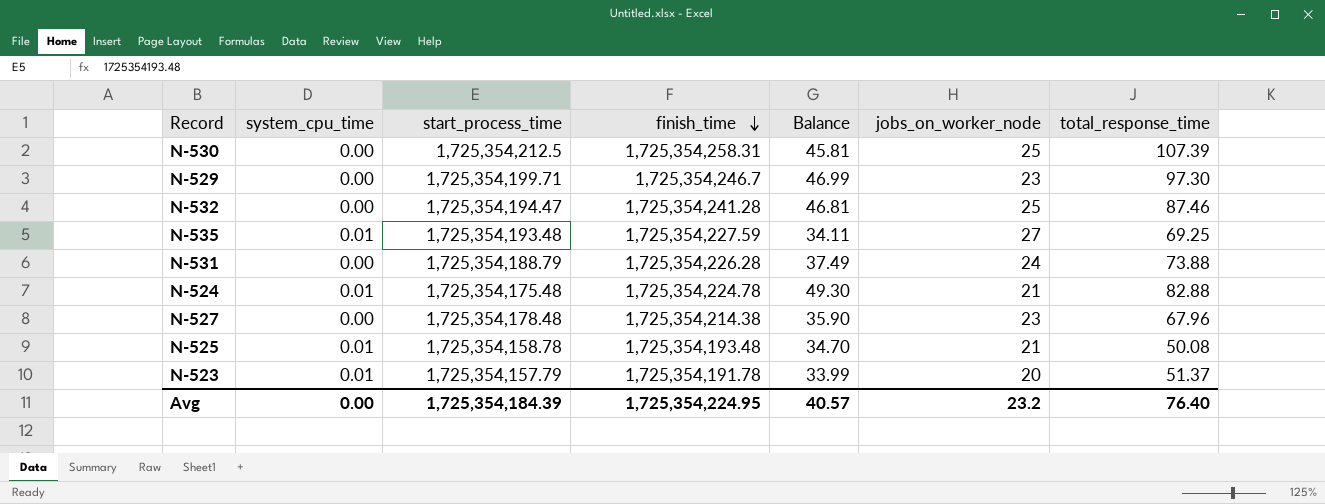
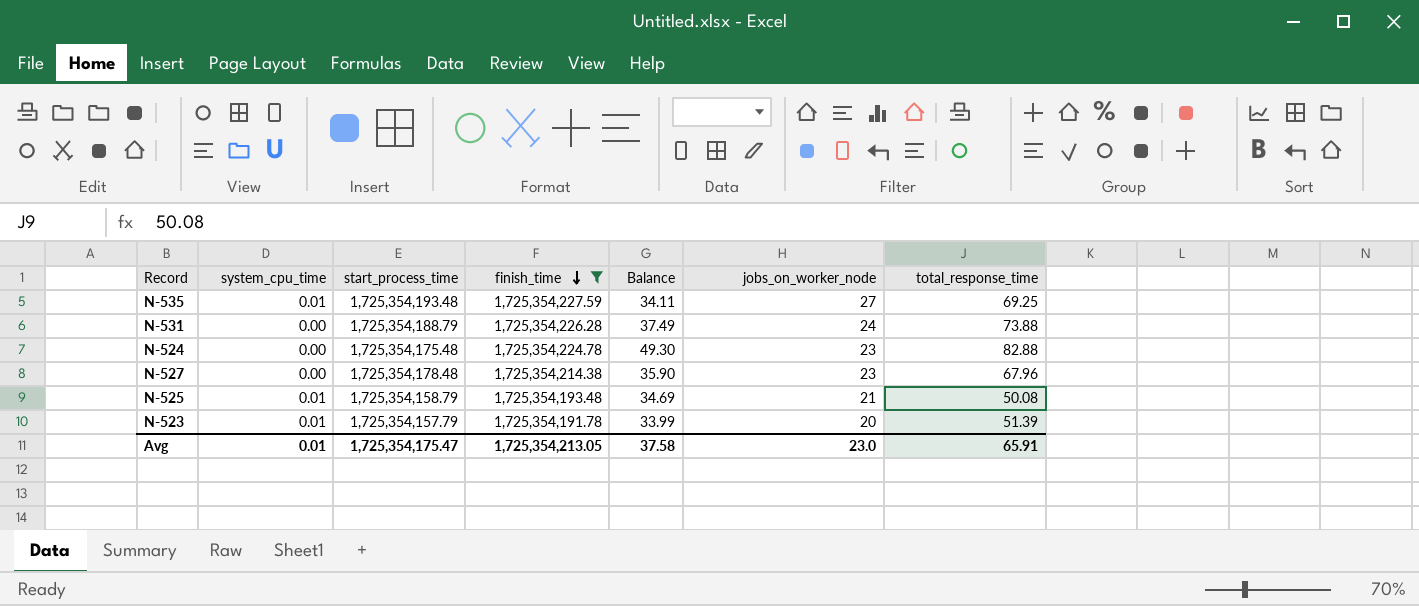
filter: none -> finish_time <= 1,725,354,227.59
N-524 | system_cpu_time: 0.01 -> 0.00
N-524 | jobs_on_worker_node: 21 -> 23
N-525 | start_process_time: 1,725,354,158.78 -> 1,725,354,158.79
N-525 | Balance: 34.70 -> 34.69
N-523 | total_response_time: 51.37 -> 51.39
Avg | system_cpu_time: 0.00 -> 0.01
Avg | start_process_time: 1,725,354,184.39 -> 1,725,354,175.47
Avg | finish_time: 1,725,354,224.95 -> 1,725,354,213.05
Avg | Balance: 40.57 -> 37.58
Avg | jobs_on_worker_node: 23.2 -> 23.0
Avg | total_response_time: 76.40 -> 65.91

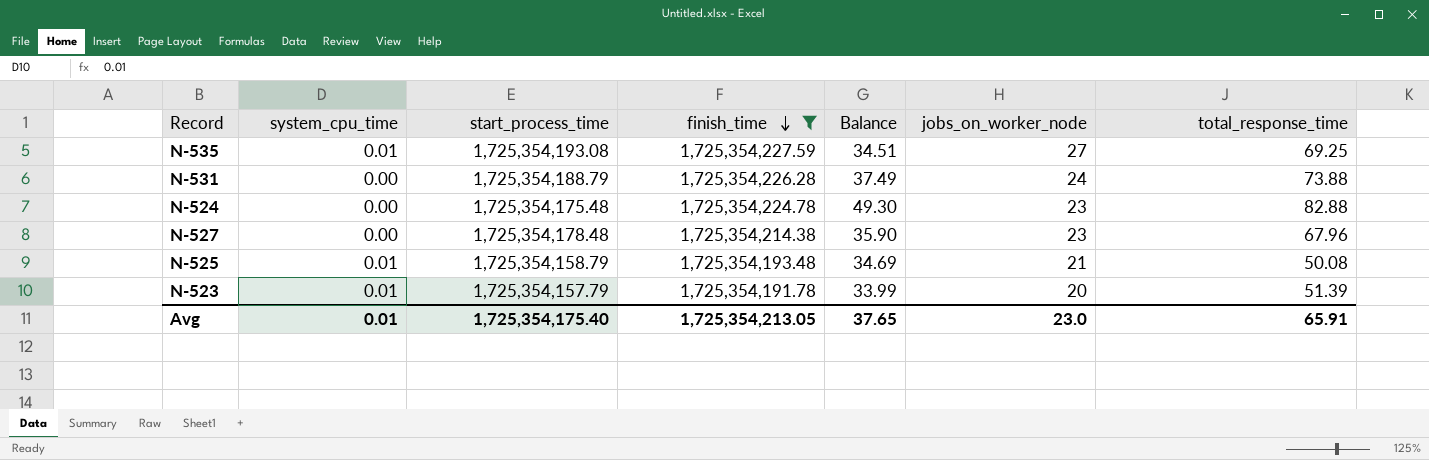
N-535 | start_process_time: 1,725,354,193.48 -> 1,725,354,193.08
N-535 | Balance: 34.11 -> 34.51
Avg | start_process_time: 1,725,354,175.47 -> 1,725,354,175.40
Avg | Balance: 37.58 -> 37.65

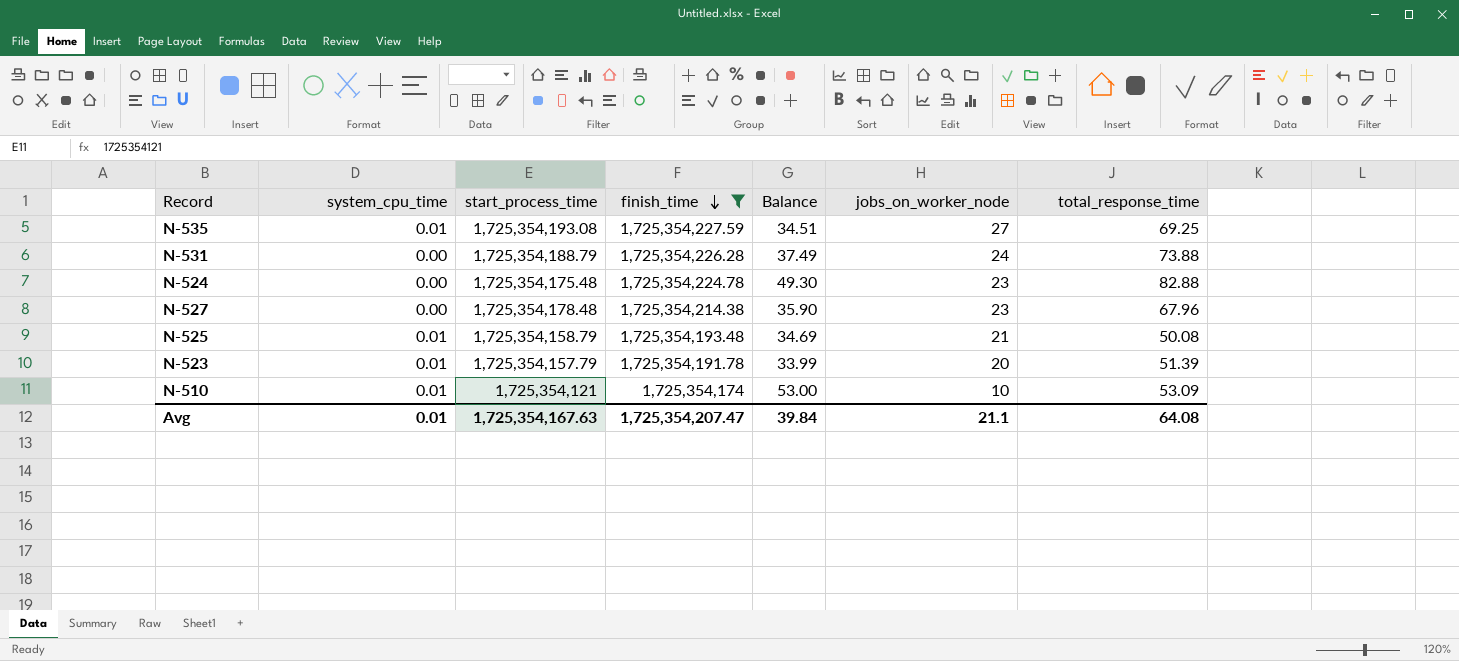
row N-510: none -> 0.01 | 1,725,354,121 | 1,725,354,174 | 53.00 | 10 | 53.09
Avg | start_process_time: 1,725,354,175.40 -> 1,725,354,167.63
Avg | finish_time: 1,725,354,213.05 -> 1,725,354,207.47
Avg | Balance: 37.65 -> 39.84
Avg | jobs_on_worker_node: 23.0 -> 21.1
Avg | total_response_time: 65.91 -> 64.08

